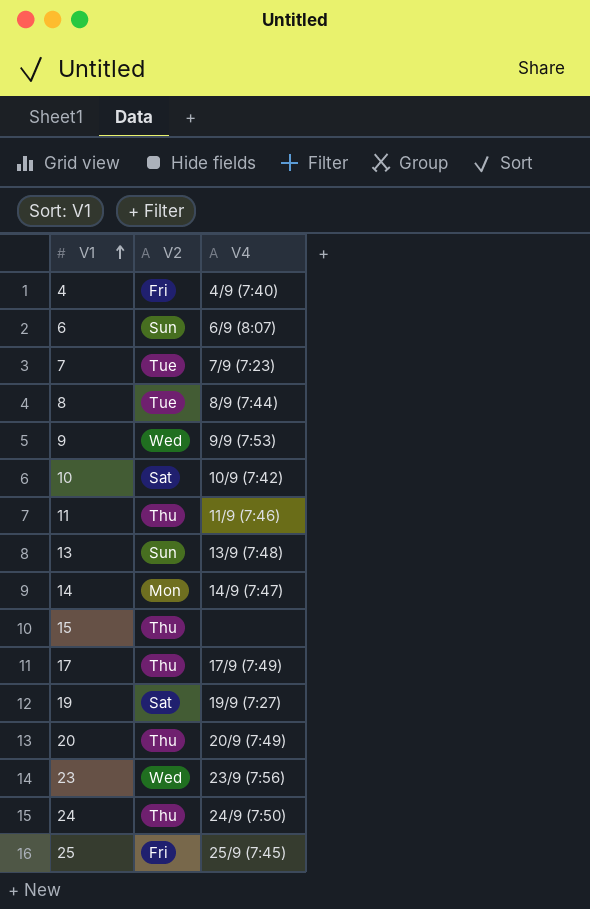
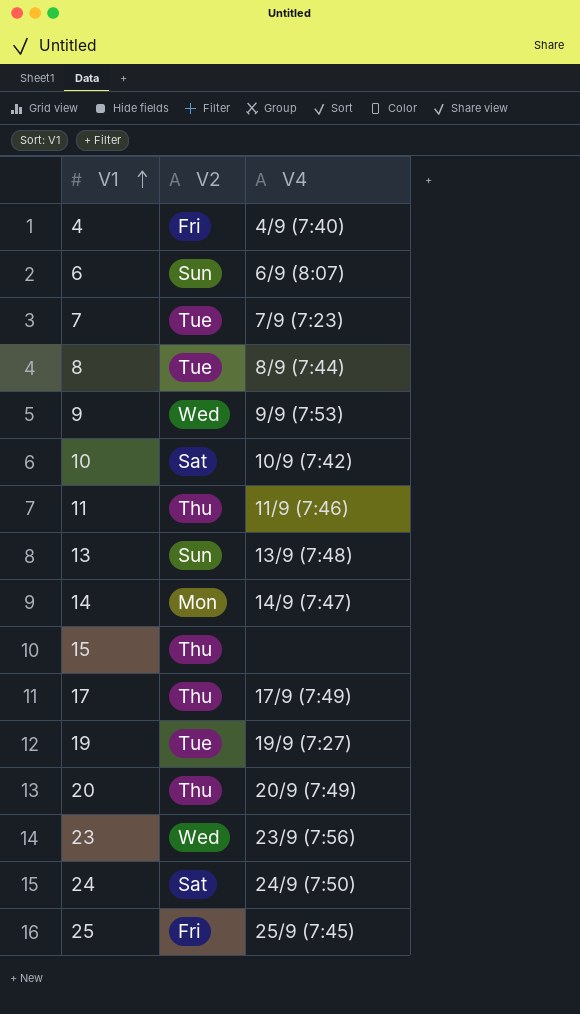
19 | V2: Sat -> Tue
24 | V2: Thu -> Sat

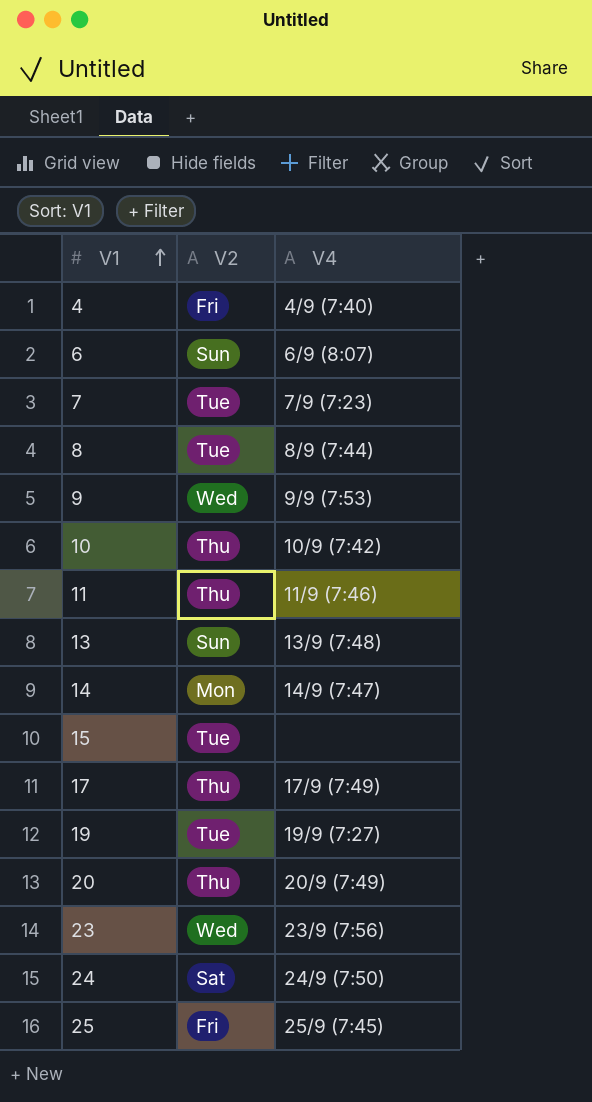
10 | V2: Sat -> Thu
15 | V2: Thu -> Tue

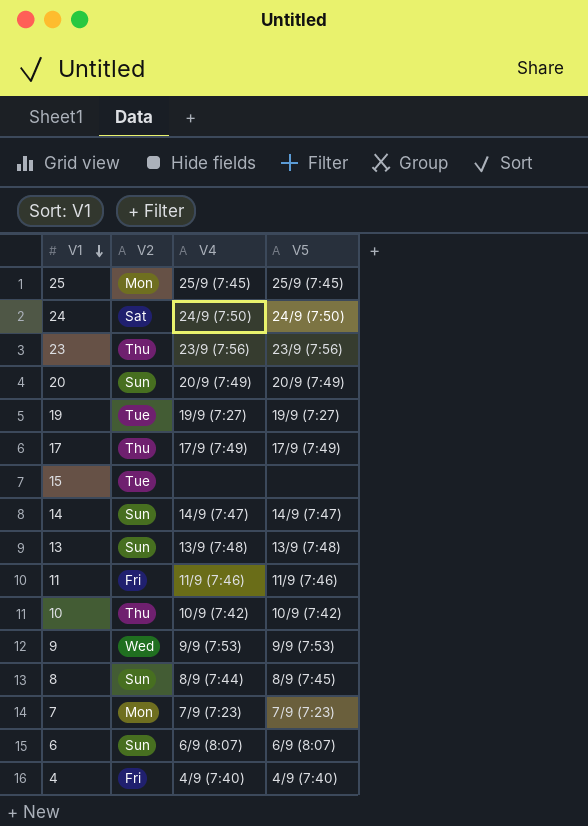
row order: V1 ascending -> V1 descending
column V5 | position: none -> 4
25 | V2: Fri -> Mon
23 | V2: Wed -> Thu
20 | V2: Thu -> Sun
14 | V2: Mon -> Sun
11 | V2: Thu -> Fri
8 | V2: Tue -> Sun
7 | V2: Tue -> Mon

